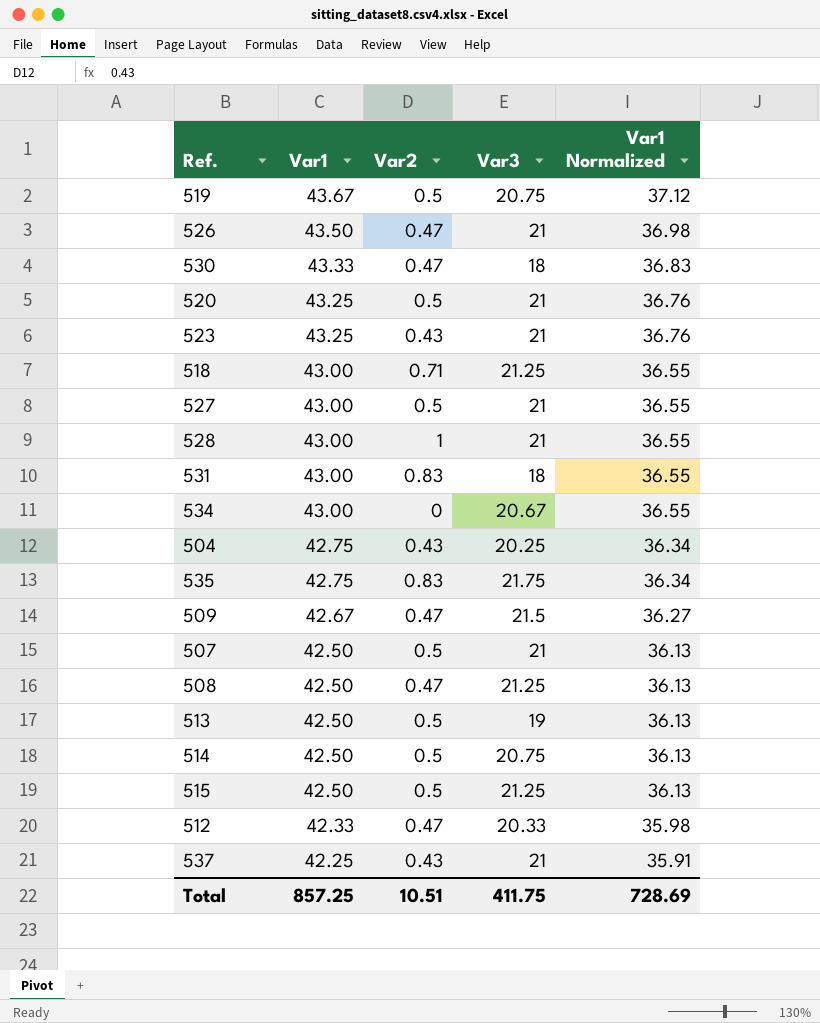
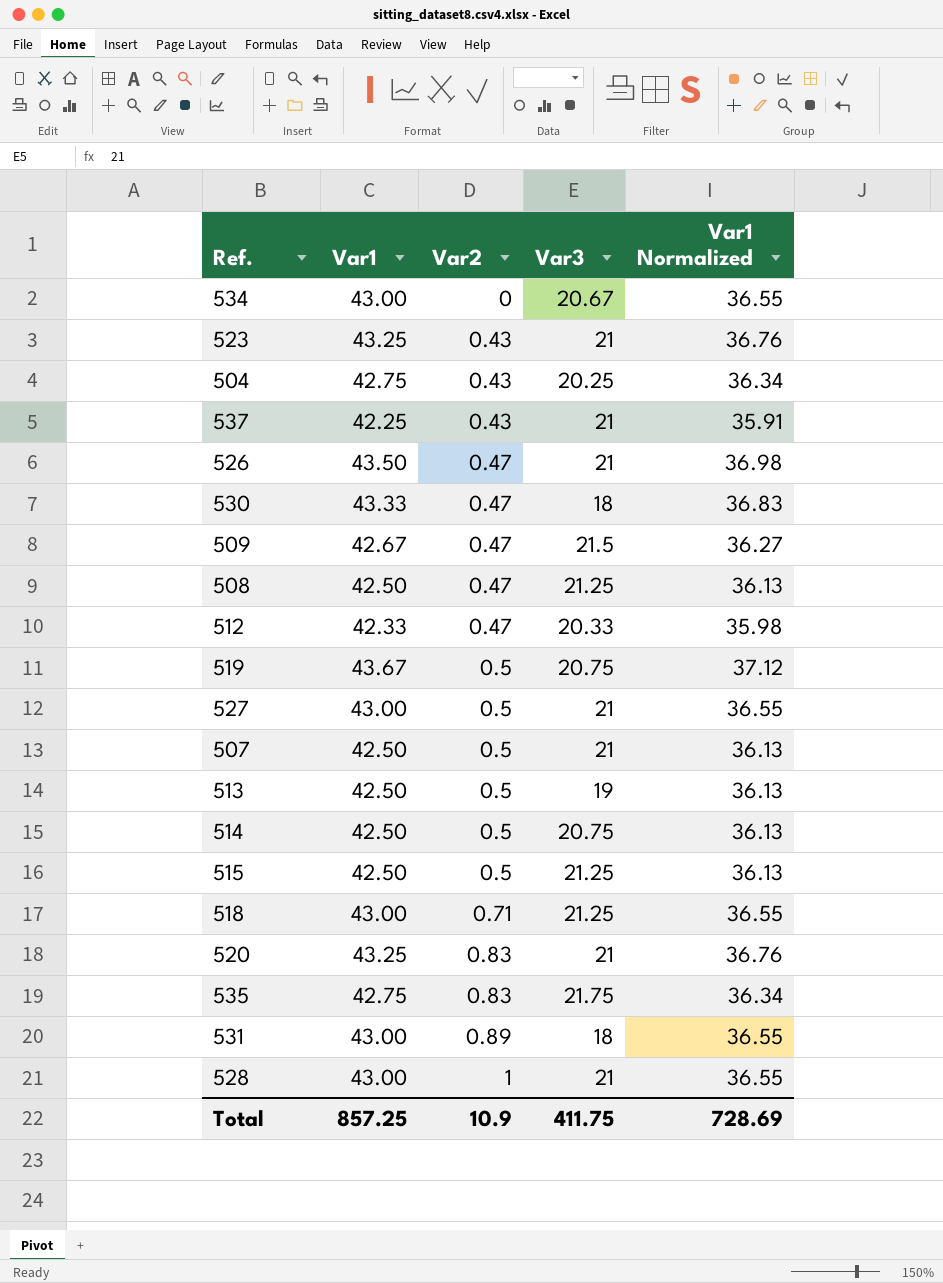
row order: Var1 descending -> Var2 ascending
520 | Var2: 0.5 -> 0.83
531 | Var2: 0.83 -> 0.89
Total | Var2: 10.51 -> 10.9

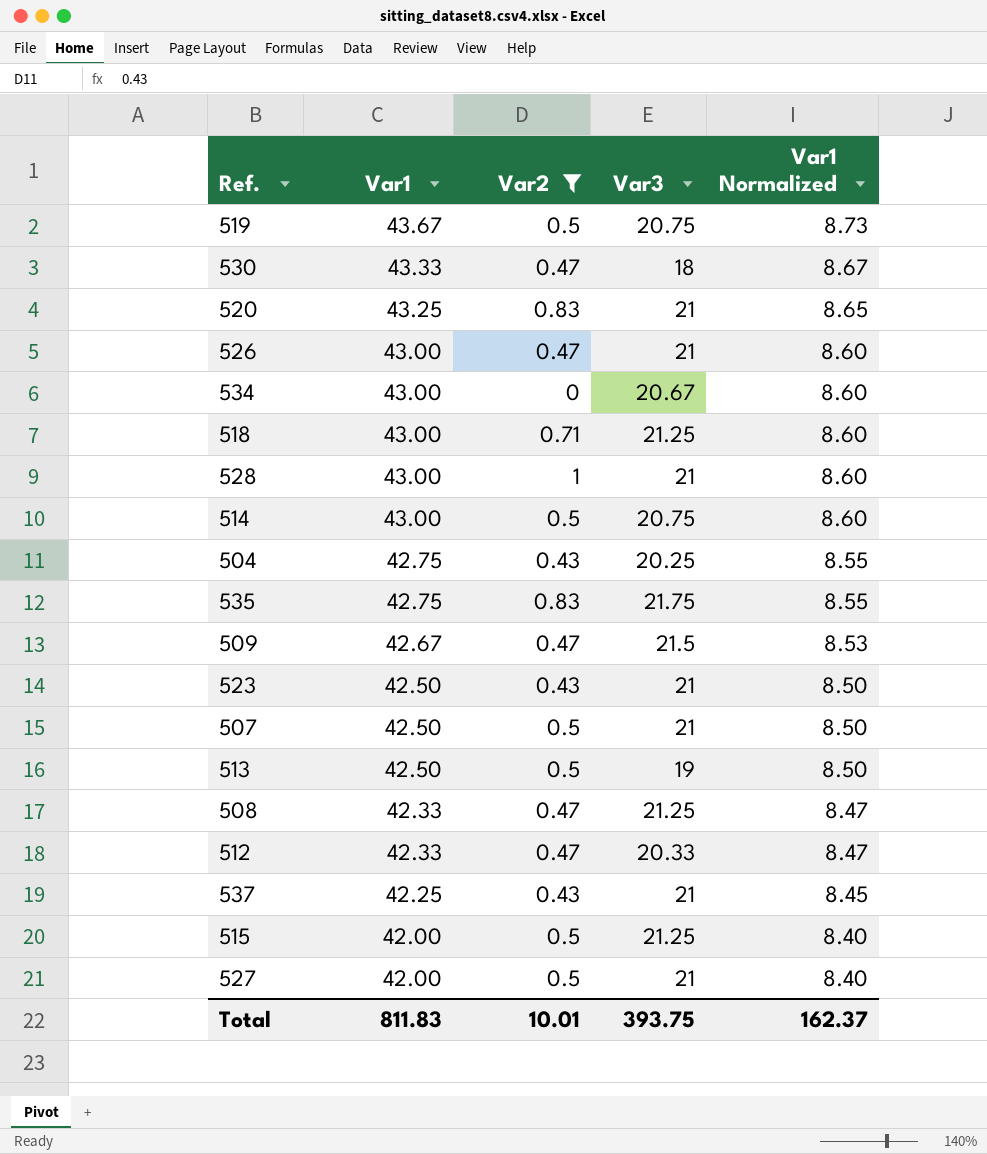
filter: none -> Var2 != 0.89
row order: Var2 ascending -> Var1 descending
column Var1 Normalized | formula: [Var1] * 0.85 -> [Var1] * 0.2
526 | Var1: 43.50 -> 43.00
514 | Var1: 42.50 -> 43.00
523 | Var1: 43.25 -> 42.50
508 | Var1: 42.50 -> 42.33
515 | Var1: 42.50 -> 42.00
527 | Var1: 43.00 -> 42.00
Total | Var1: 857.25 -> 811.83
Total | Var2: 10.9 -> 10.01
Total | Var3: 411.75 -> 393.75
Total | Var1 Normalized: 728.69 -> 162.37

